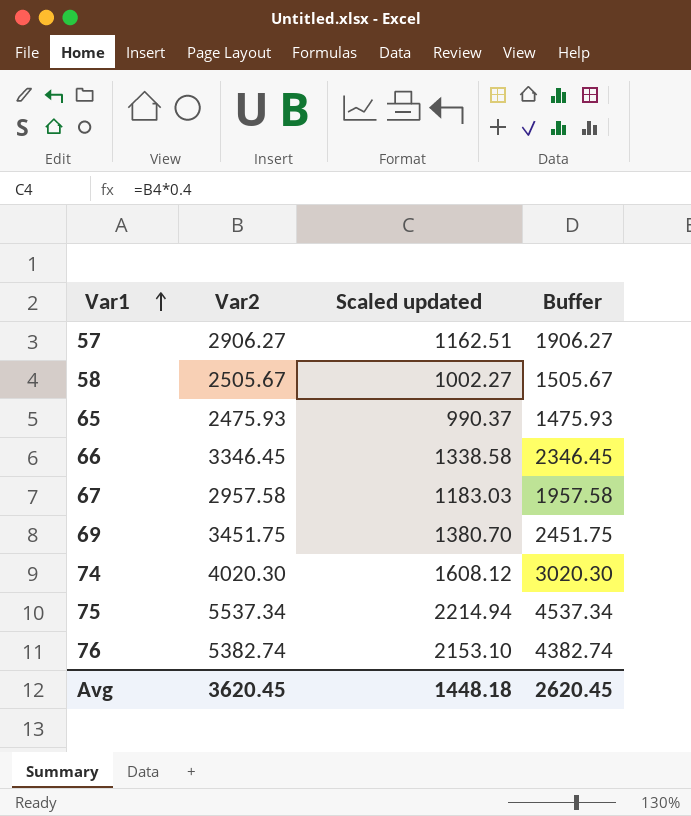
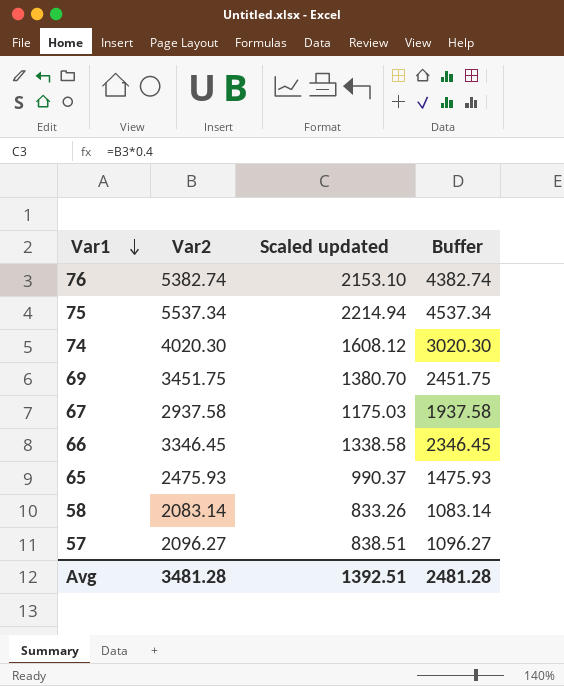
row order: Var1 ascending -> Var1 descending
67 | Var2: 2957.58 -> 2937.58
67 | Scaled updated: 1183.03 -> 1175.03
67 | Buffer: 1957.58 -> 1937.58
58 | Var2: 2505.67 -> 2083.14
58 | Scaled updated: 1002.27 -> 833.26
58 | Buffer: 1505.67 -> 1083.14
57 | Var2: 2906.27 -> 2096.27
57 | Scaled updated: 1162.51 -> 838.51
57 | Buffer: 1906.27 -> 1096.27
Avg | Var2: 3620.45 -> 3481.28
Avg | Scaled updated: 1448.18 -> 1392.51
Avg | Buffer: 2620.45 -> 2481.28

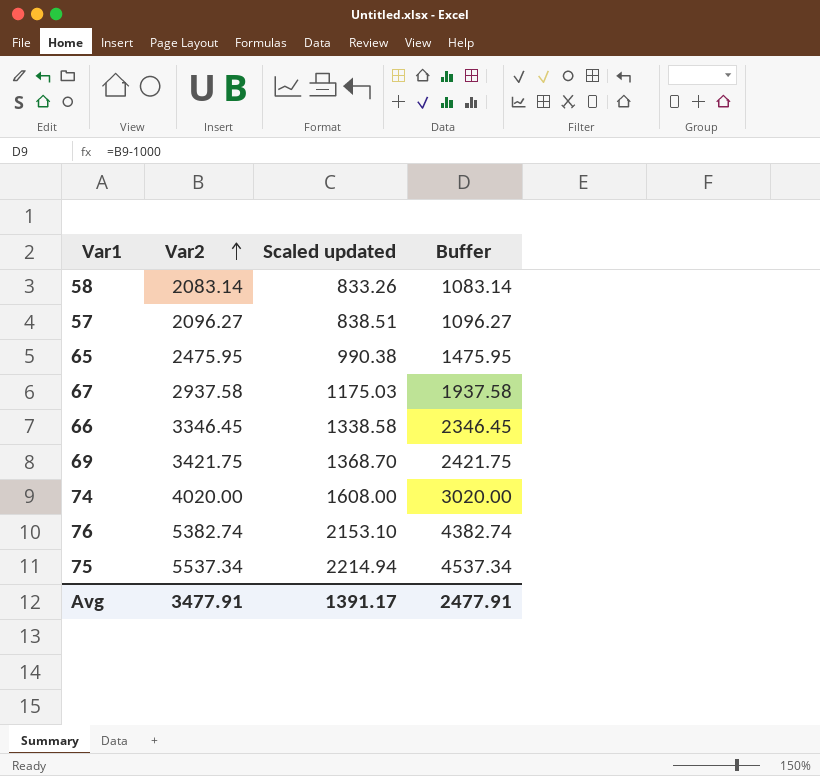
row order: Var1 descending -> Var2 ascending
65 | Var2: 2475.93 -> 2475.95
65 | Scaled updated: 990.37 -> 990.38
65 | Buffer: 1475.93 -> 1475.95
69 | Var2: 3451.75 -> 3421.75
69 | Scaled updated: 1380.70 -> 1368.70
69 | Buffer: 2451.75 -> 2421.75
74 | Var2: 4020.30 -> 4020.00
74 | Scaled updated: 1608.12 -> 1608.00
74 | Buffer: 3020.30 -> 3020.00
Avg | Var2: 3481.28 -> 3477.91
Avg | Scaled updated: 1392.51 -> 1391.17
Avg | Buffer: 2481.28 -> 2477.91

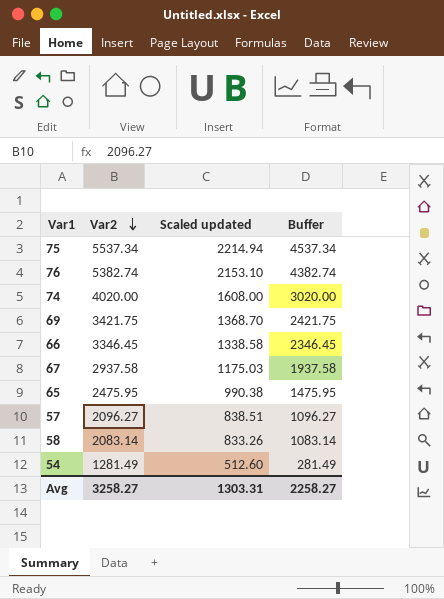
row order: Var2 ascending -> Var2 descending
row 54: none -> 1281.49 | 512.60 | 281.49
Avg | Var2: 3477.91 -> 3258.27
Avg | Scaled updated: 1391.17 -> 1303.31
Avg | Buffer: 2477.91 -> 2258.27

